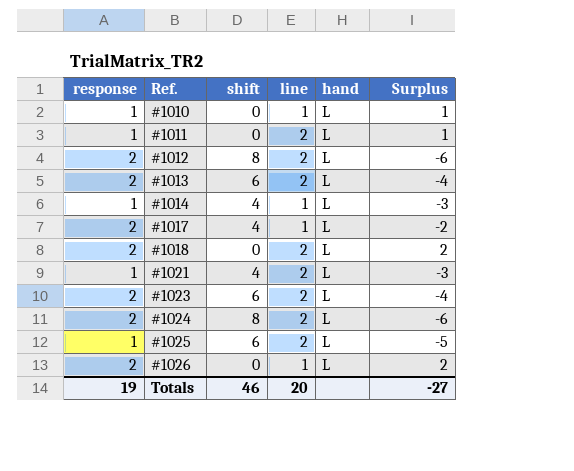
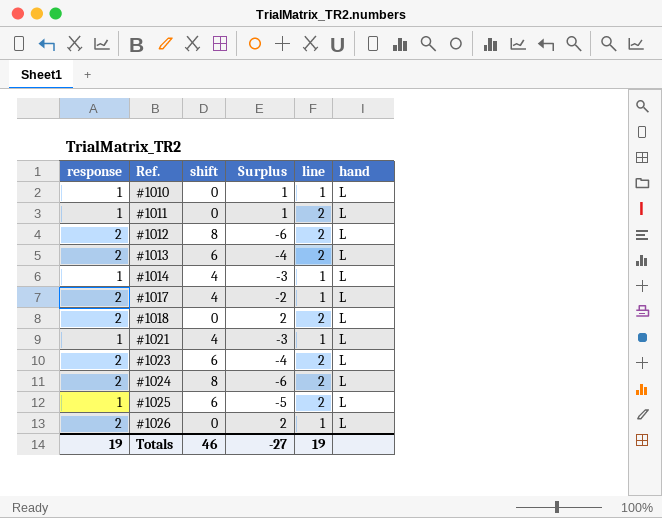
column Surplus | position: 6 -> 4
#1021 | line: 2 -> 1
Totals | line: 20 -> 19

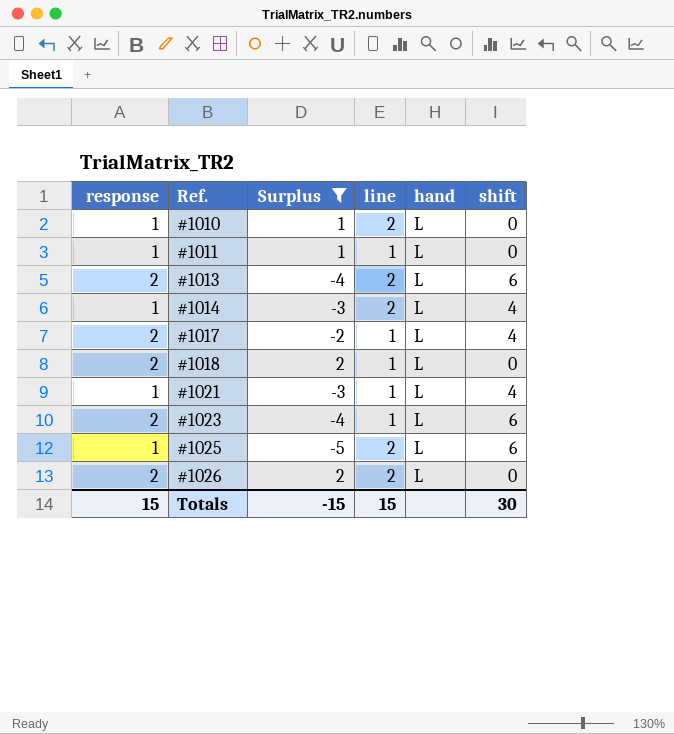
filter: none -> Surplus != -6
column shift | position: 3 -> 6
#1010 | line: 1 -> 2
#1011 | line: 2 -> 1
#1014 | line: 1 -> 2
#1018 | line: 2 -> 1
#1023 | line: 2 -> 1
#1026 | line: 1 -> 2
Totals | response: 19 -> 15
Totals | Surplus: -27 -> -15
Totals | line: 19 -> 15
Totals | shift: 46 -> 30

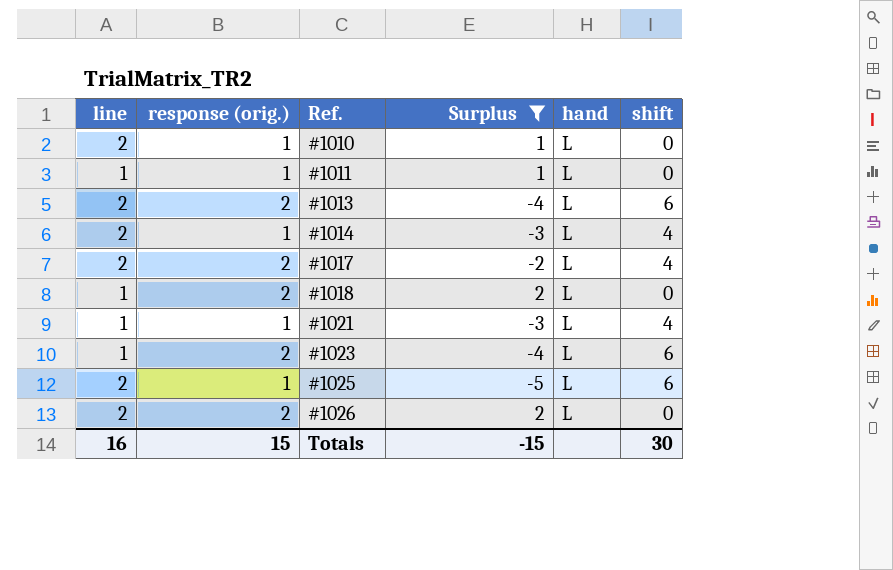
column line | position: 4 -> 1
column name: response -> response (orig.)
#1017 | line: 1 -> 2
Totals | line: 15 -> 16

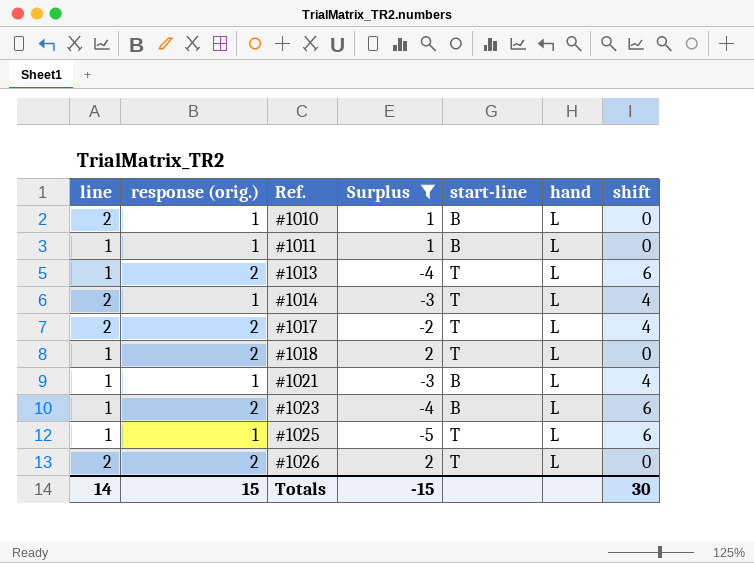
column start-line | position: none -> 5
#1013 | line: 2 -> 1
#1025 | line: 2 -> 1
Totals | line: 16 -> 14

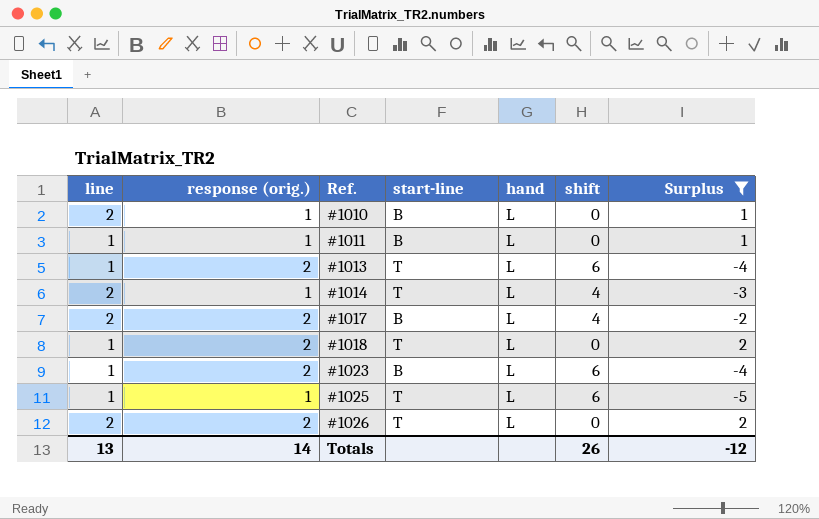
column Surplus | position: 4 -> 7
row #1021: 1 | 1 | -3 | B | L | 4 -> none
#1017 | start-line: T -> B
Totals | line: 14 -> 13
Totals | response (orig.): 15 -> 14
Totals | shift: 30 -> 26
Totals | Surplus: -15 -> -12

